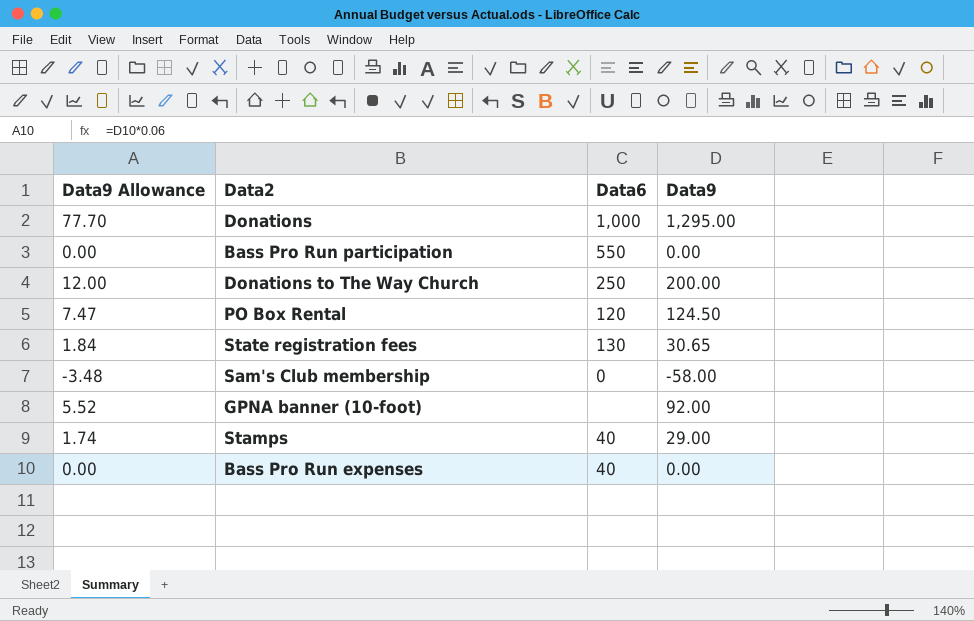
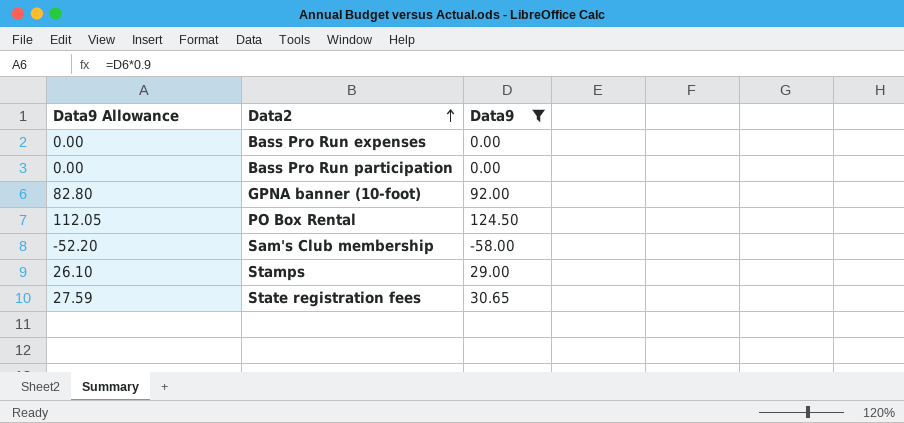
filter: none -> Data9 <= 124.50
row order: none -> Data2 ascending
column Data6 | position: 3 -> none
column Data9 Allowance | formula: [Data9] * 0.06 -> [Data9] * 0.9

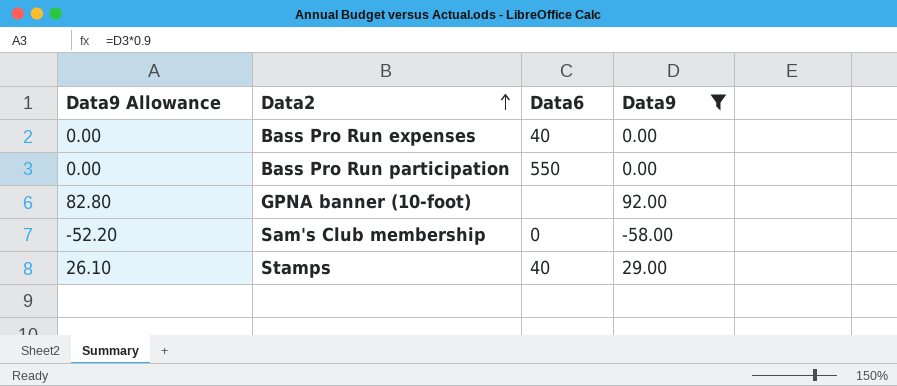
column Data6 | position: none -> 3
row PO Box Rental: 112.05 | 124.50 -> none
row State registration fees: 27.59 | 30.65 -> none

